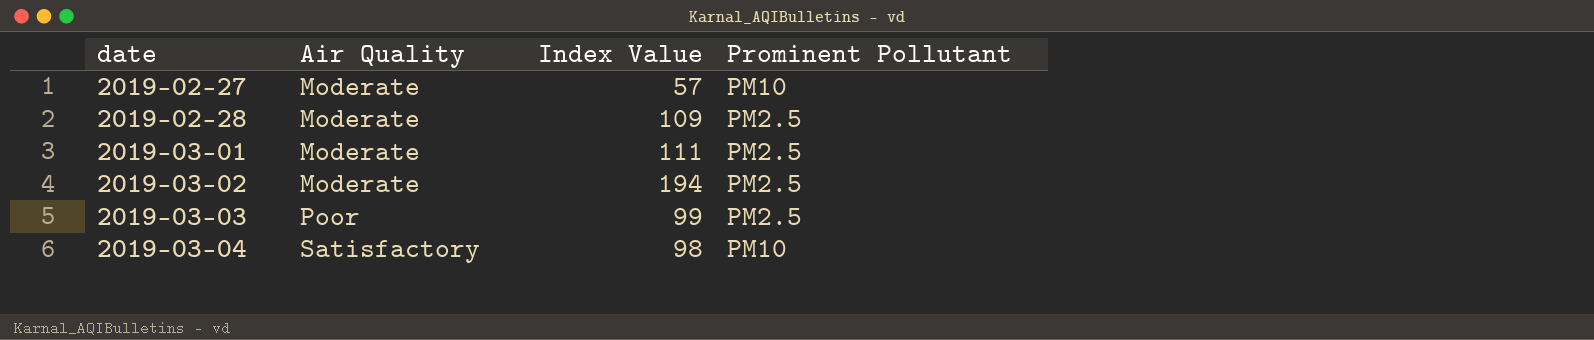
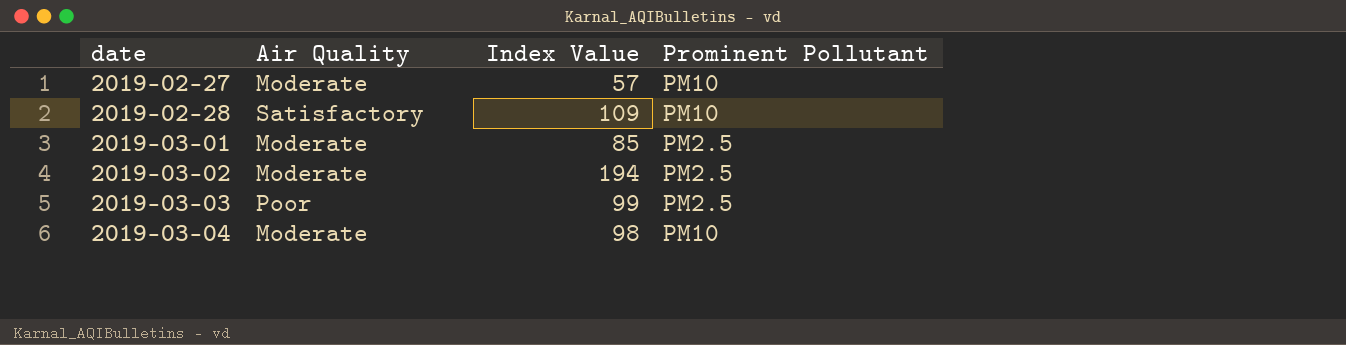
2019-02-28 | Air Quality: Moderate -> Satisfactory
2019-02-28 | Prominent Pollutant: PM2.5 -> PM10
2019-03-01 | Index Value: 111 -> 85
2019-03-04 | Air Quality: Satisfactory -> Moderate

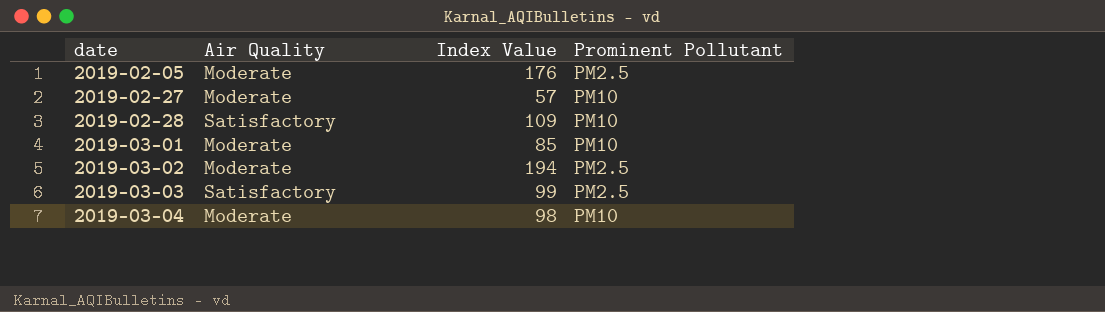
row 2019-02-05: none -> Moderate | 176 | PM2.5
2019-03-01 | Prominent Pollutant: PM2.5 -> PM10
2019-03-03 | Air Quality: Poor -> Satisfactory

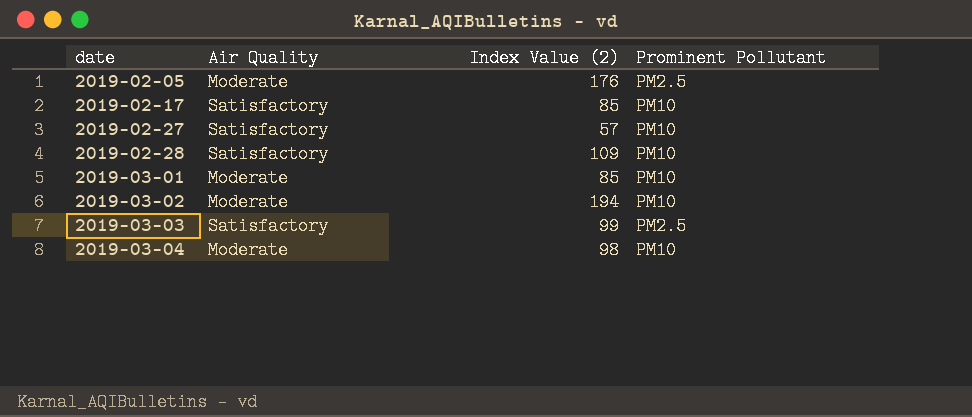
column name: Index Value -> Index Value (2)
row 2019-02-17: none -> Satisfactory | 85 | PM10
2019-02-27 | Air Quality: Moderate -> Satisfactory
2019-03-02 | Prominent Pollutant: PM2.5 -> PM10

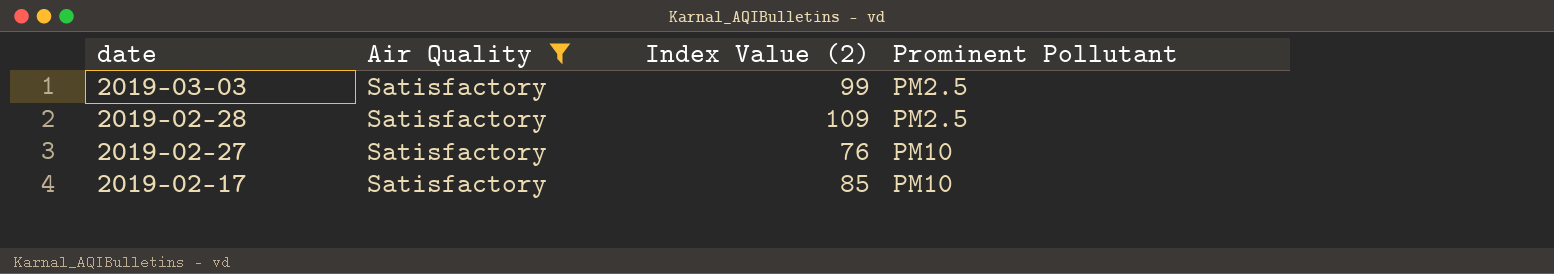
filter: none -> Air Quality = Satisfactory
row order: date ascending -> date descending
2019-02-28 | Prominent Pollutant: PM10 -> PM2.5
2019-02-27 | Index Value (2): 57 -> 76

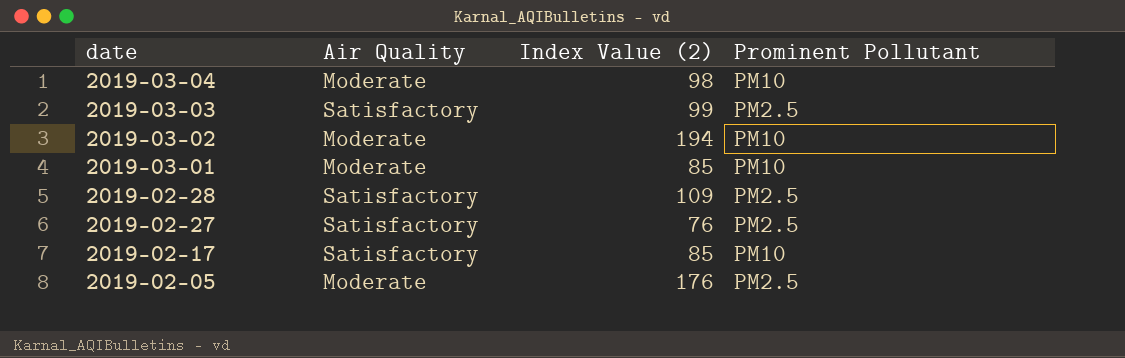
filter: Air Quality = Satisfactory -> none
2019-02-27 | Prominent Pollutant: PM10 -> PM2.5

